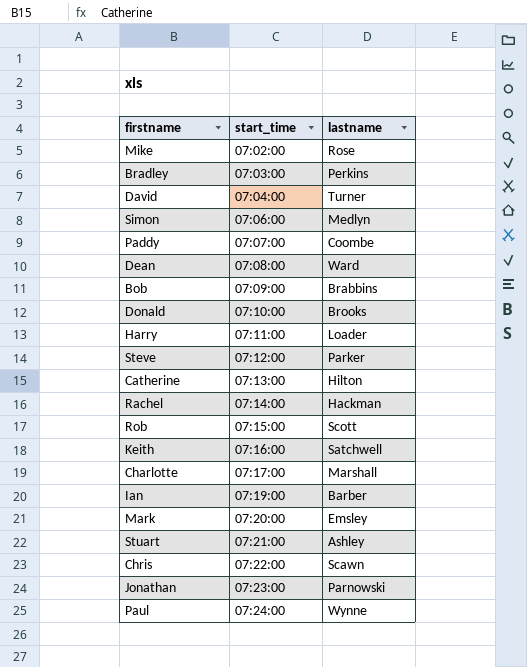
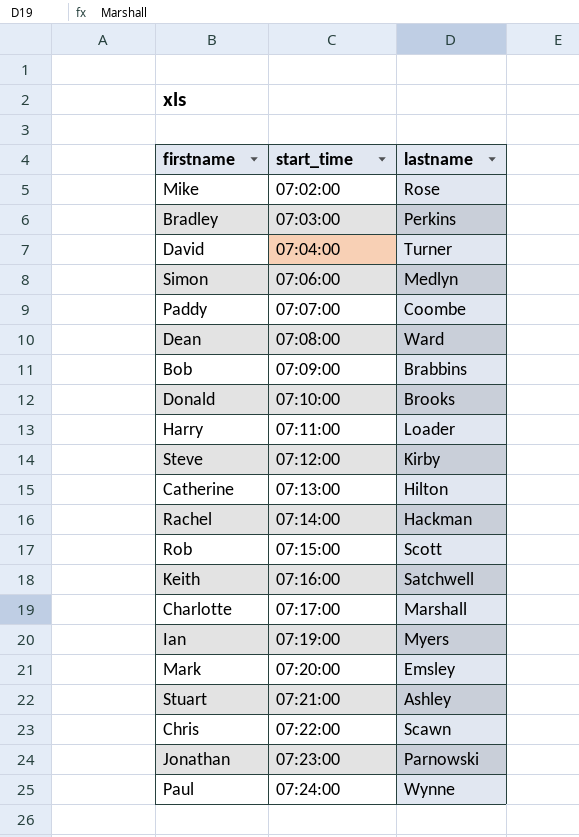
Steve | lastname: Parker -> Kirby
Ian | lastname: Barber -> Myers

